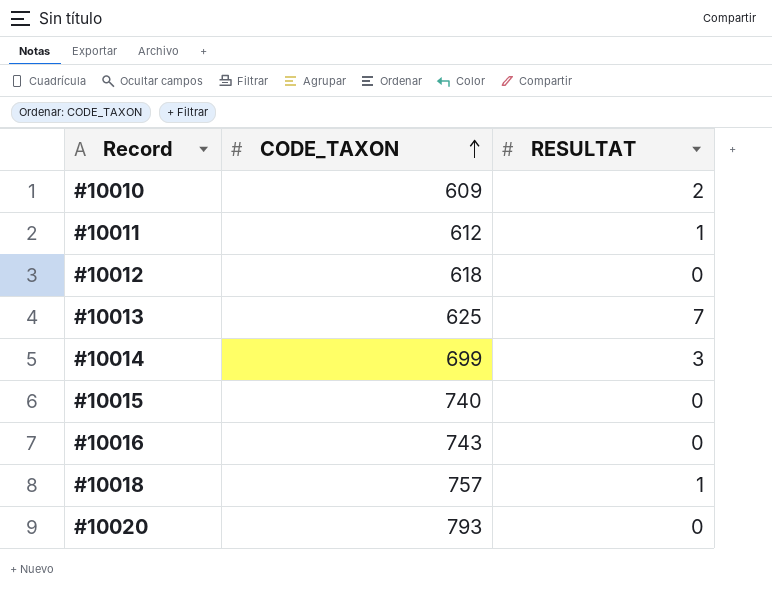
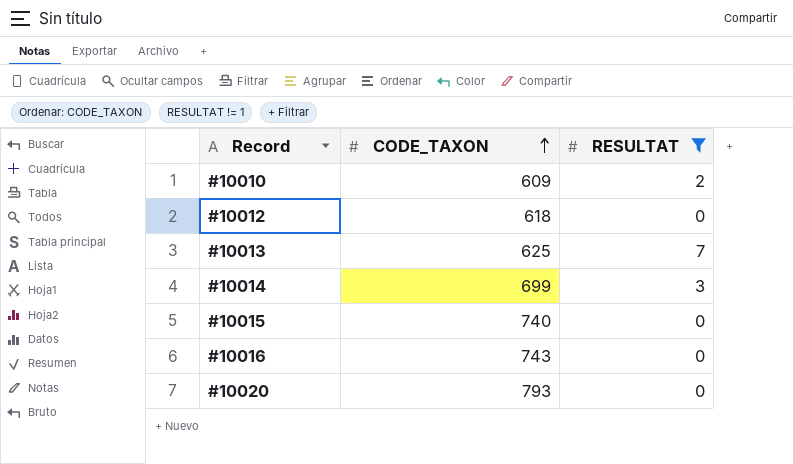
filter: none -> RESULTAT != 1

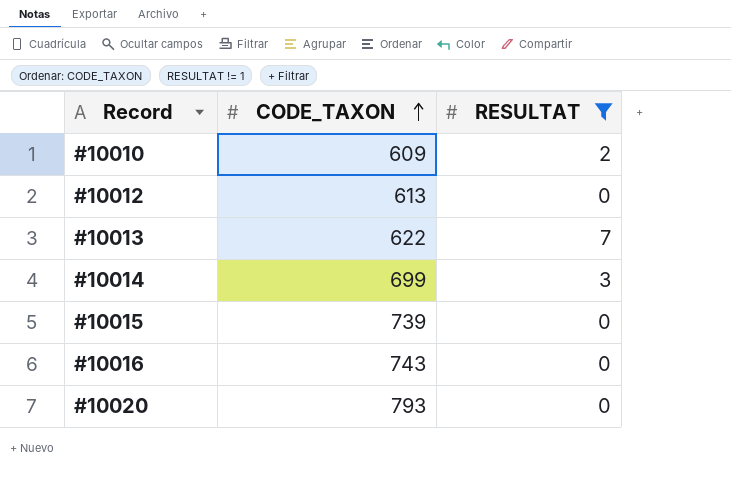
#10012 | CODE_TAXON: 618 -> 613
#10013 | CODE_TAXON: 625 -> 622
#10015 | CODE_TAXON: 740 -> 739

